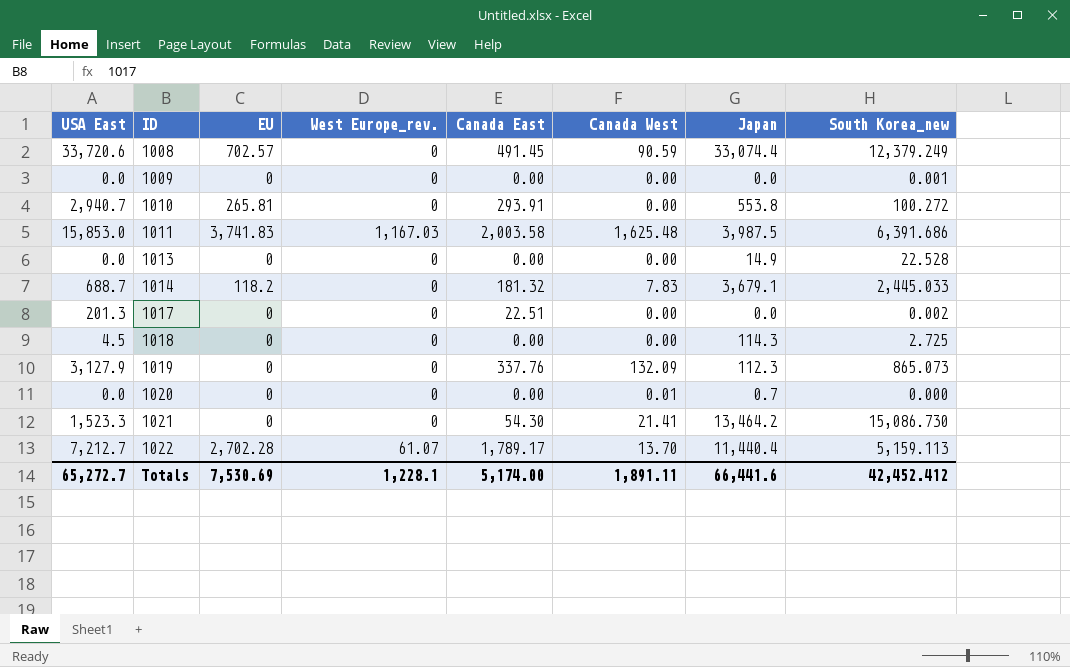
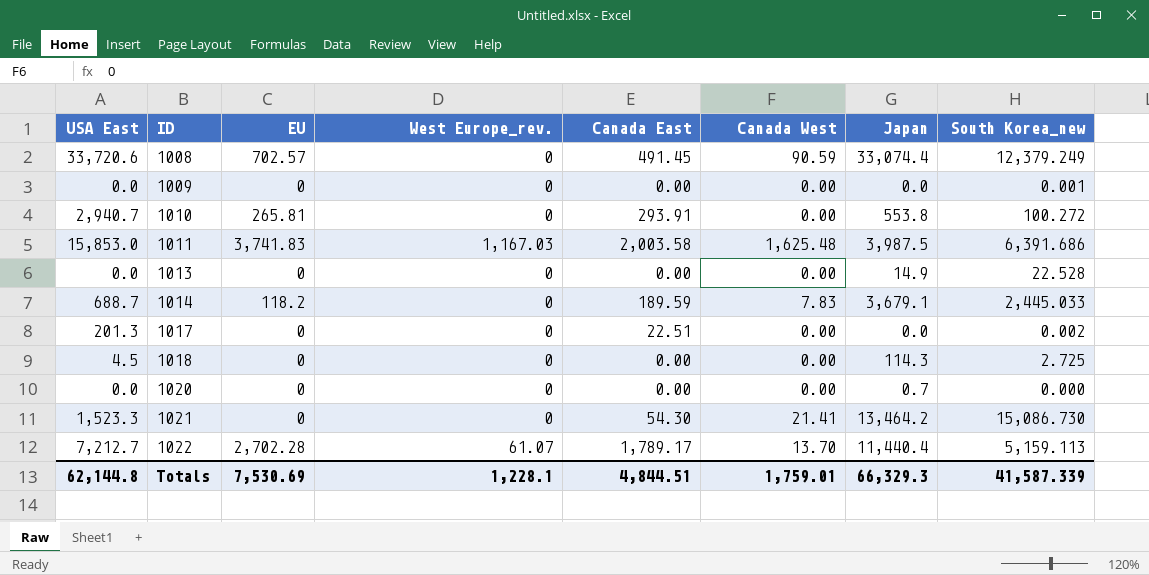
row 1019: 3,127.9 | 0 | 0 | 337.76 | 132.09 | 112.3 | 865.073 -> none
1014 | Canada East: 181.32 -> 189.59
1020 | Canada West: 0.01 -> 0.00
Totals | USA East: 65,272.7 -> 62,144.8
Totals | Canada East: 5,174.00 -> 4,844.51
Totals | Canada West: 1,891.11 -> 1,759.01
Totals | Japan: 66,441.6 -> 66,329.3
Totals | South Korea_new: 42,452.412 -> 41,587.339

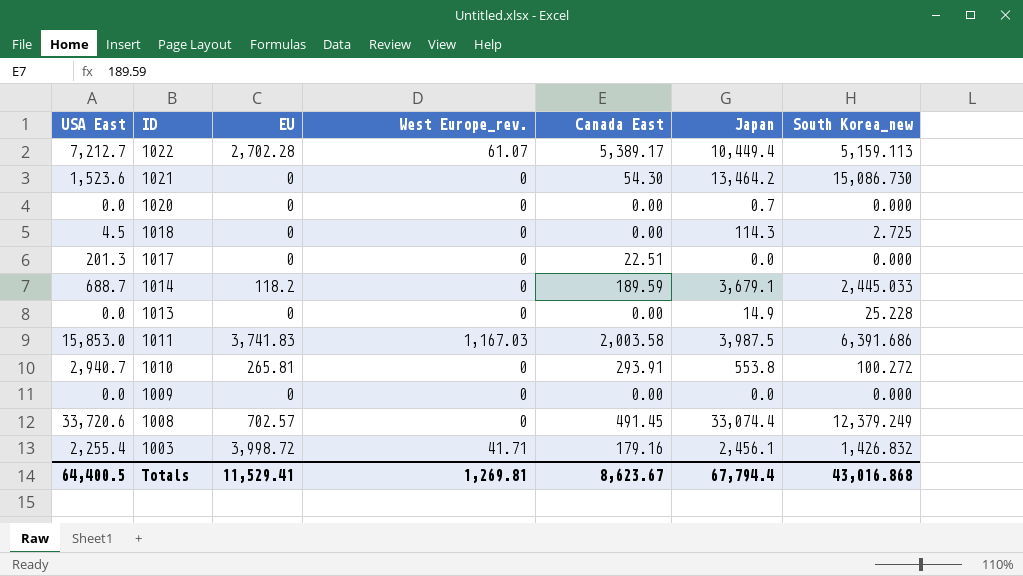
row order: ID ascending -> ID descending
column Canada West | position: 6 -> none
1022 | Canada East: 1,789.17 -> 5,389.17
1022 | Japan: 11,440.4 -> 10,449.4
1021 | USA East: 1,523.3 -> 1,523.6
1017 | South Korea_new: 0.002 -> 0.000
1013 | South Korea_new: 22.528 -> 25.228
1009 | South Korea_new: 0.001 -> 0.000
row 1003: none -> 2,255.4 | 3,998.72 | 41.71 | 179.16 | 2,456.1 | 1,426.832
Totals | USA East: 62,144.8 -> 64,400.5
Totals | EU: 7,530.69 -> 11,529.41
Totals | West Europe_rev.: 1,228.1 -> 1,269.81
Totals | Canada East: 4,844.51 -> 8,623.67
Totals | Japan: 66,329.3 -> 67,794.4
Totals | South Korea_new: 41,587.339 -> 43,016.868

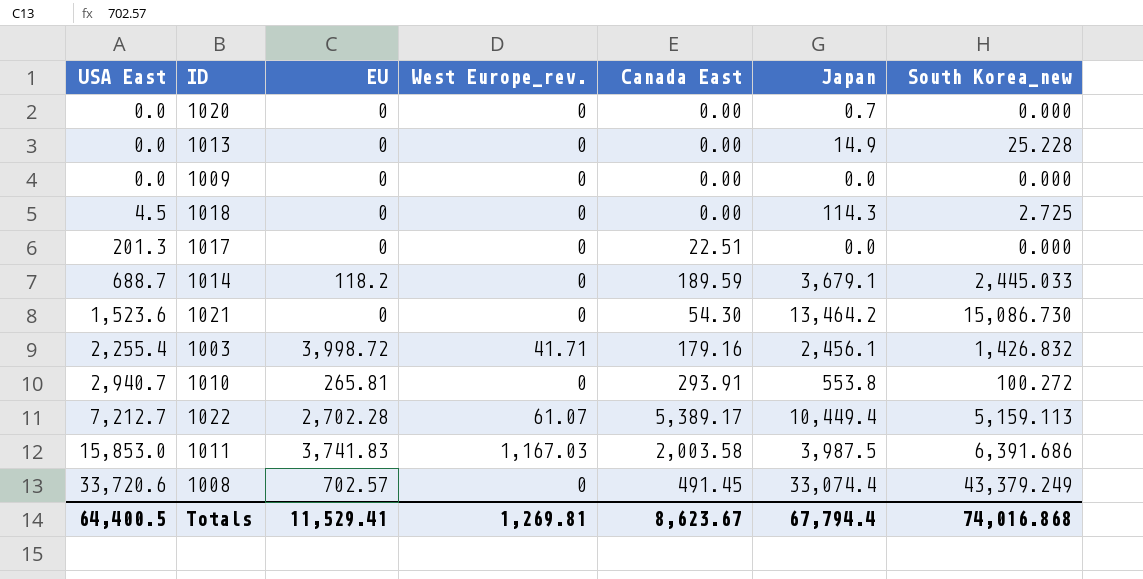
row order: ID descending -> USA East ascending
1008 | South Korea_new: 12,379.249 -> 43,379.249
Totals | South Korea_new: 43,016.868 -> 74,016.868

